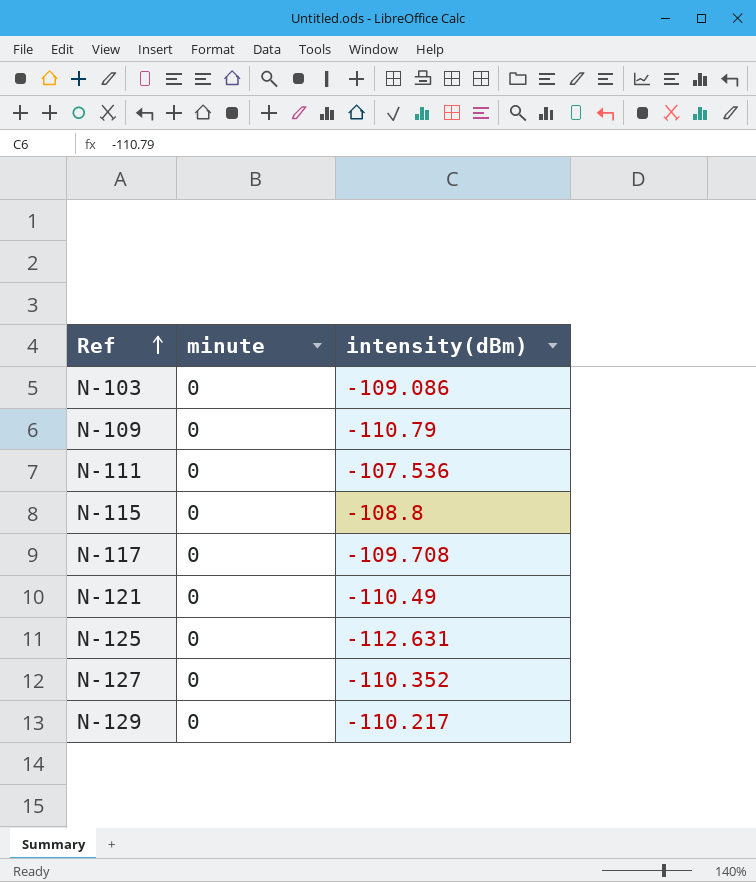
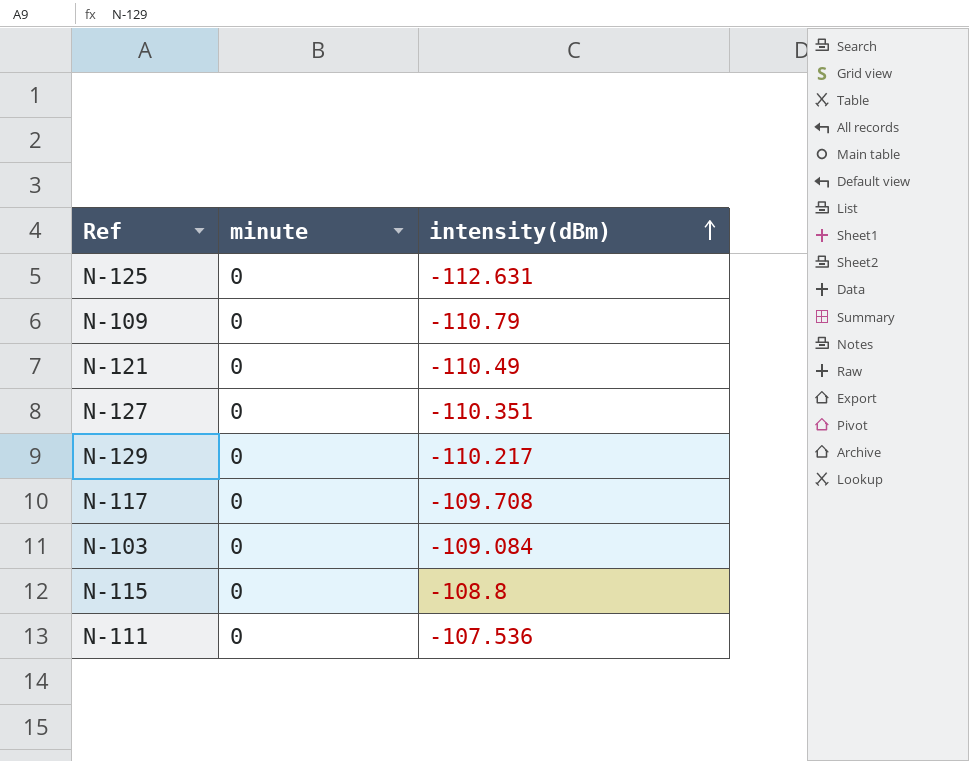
row order: Ref ascending -> intensity(dBm) ascending
N-127 | intensity(dBm): -110.352 -> -110.351
N-103 | intensity(dBm): -109.086 -> -109.084

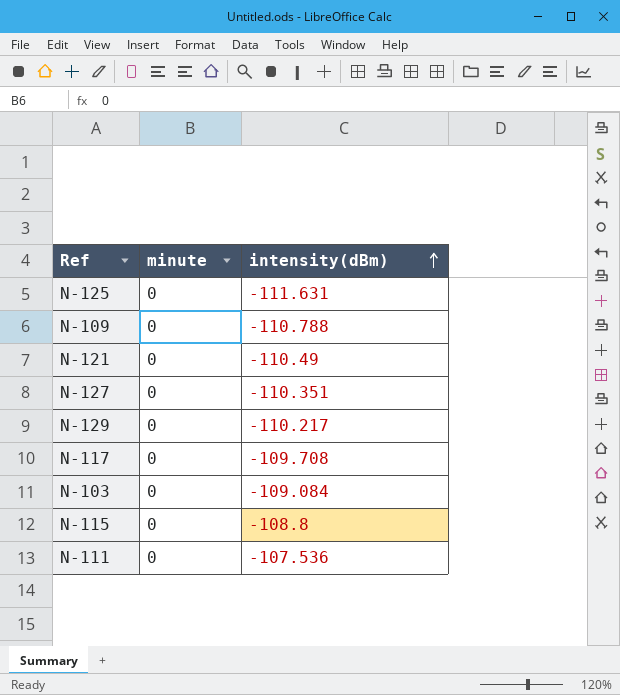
N-125 | intensity(dBm): -112.631 -> -111.631
N-109 | intensity(dBm): -110.79 -> -110.788

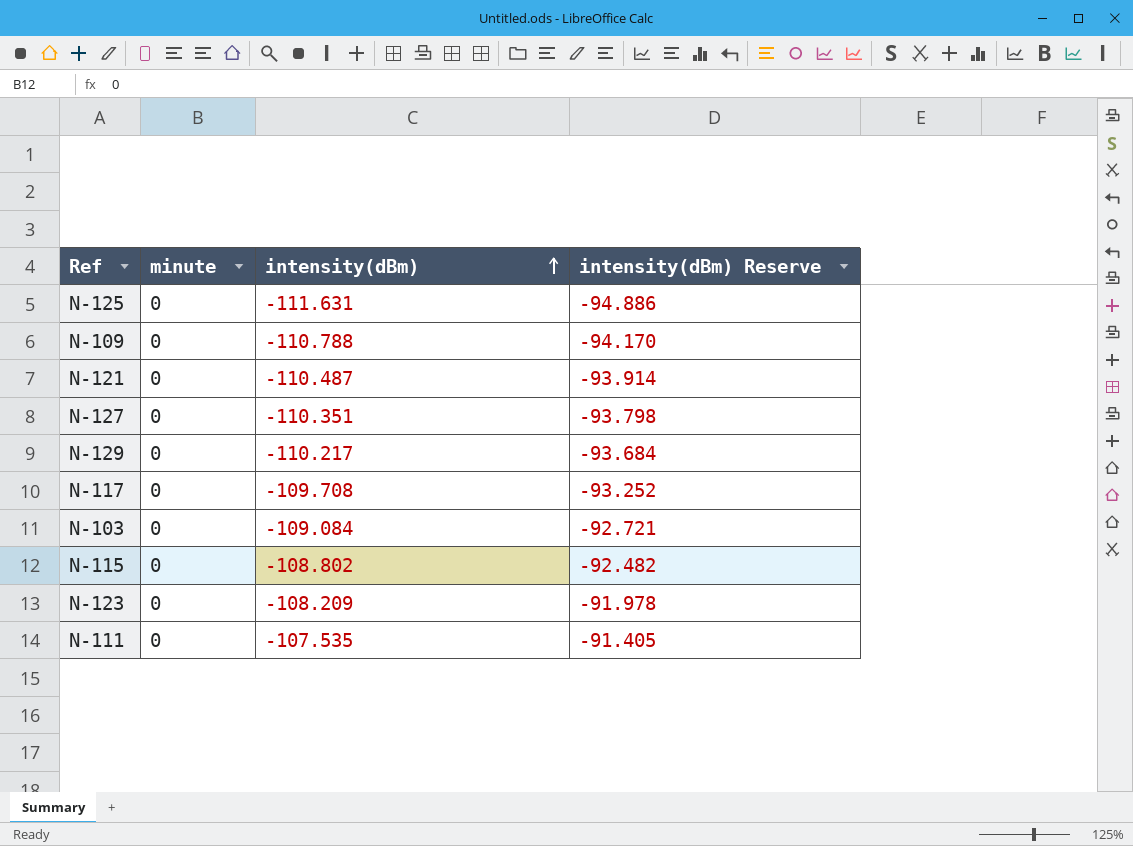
column intensity(dBm) Reserve | formula: none -> [intensity(dBm)] * 0.85
N-121 | intensity(dBm): -110.49 -> -110.487
N-115 | intensity(dBm): -108.8 -> -108.802
row N-123: none -> 0 | -108.209 | -91.978
N-111 | intensity(dBm): -107.536 -> -107.535

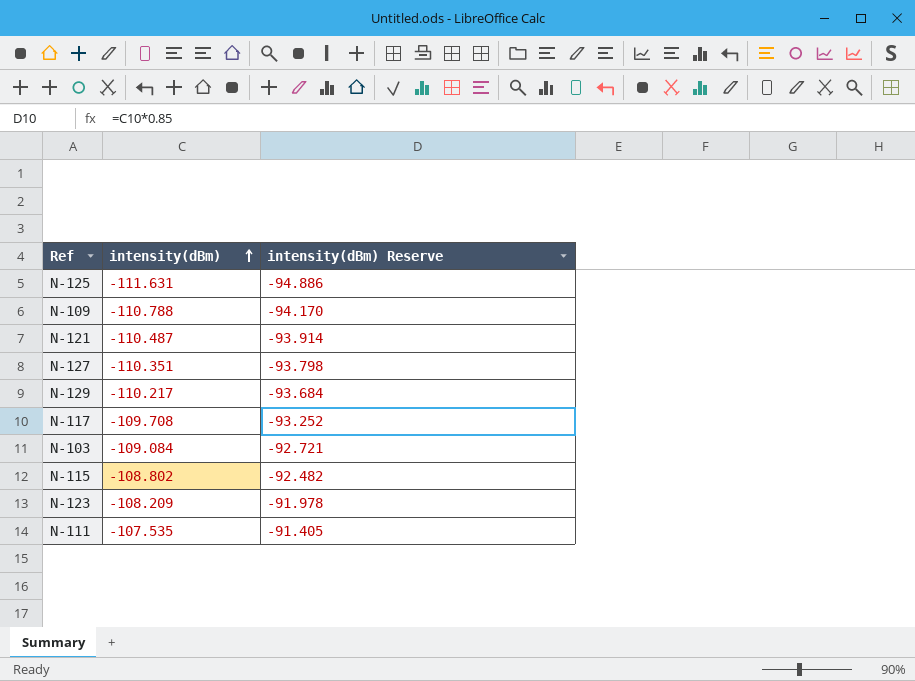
column minute | position: 2 -> none

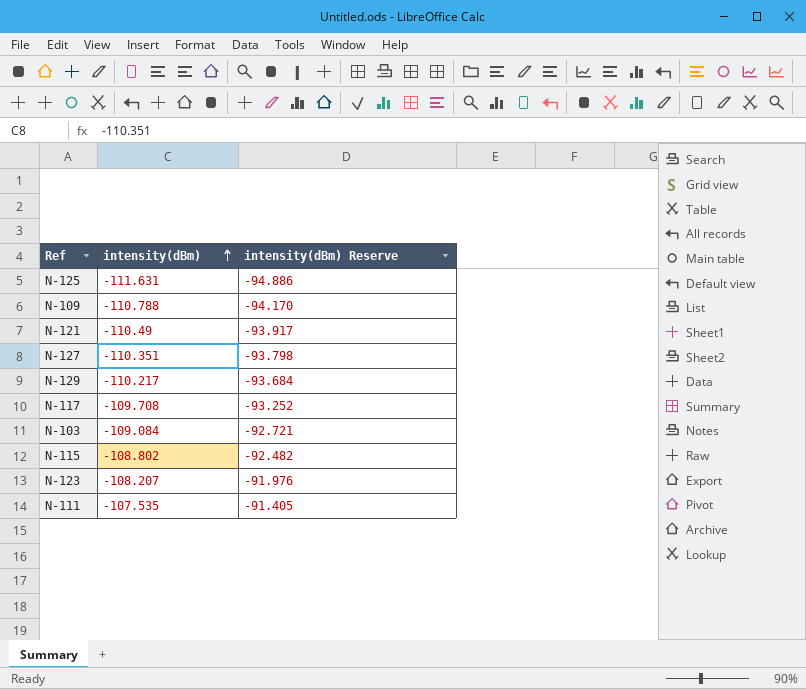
N-121 | intensity(dBm): -110.487 -> -110.49
N-121 | intensity(dBm) Reserve: -93.914 -> -93.917
N-123 | intensity(dBm): -108.209 -> -108.207
N-123 | intensity(dBm) Reserve: -91.978 -> -91.976

